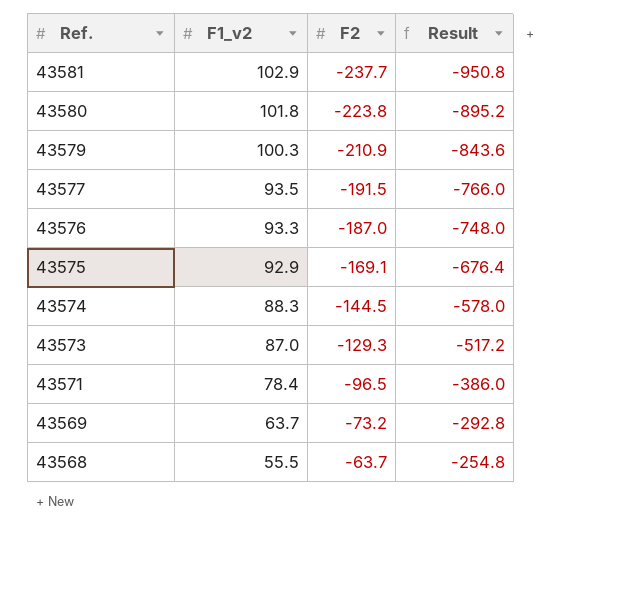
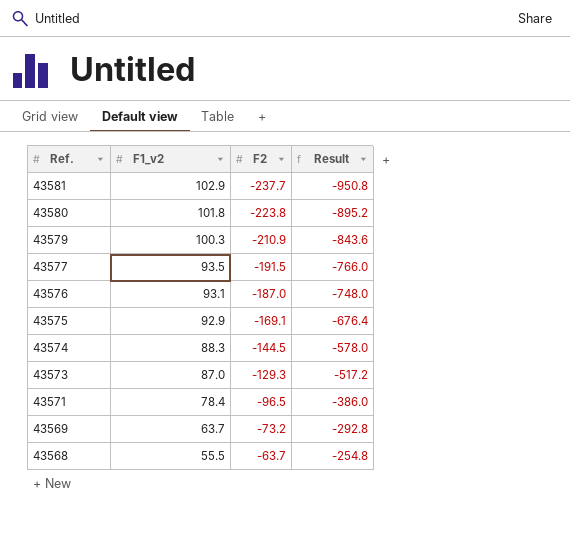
43576 | F1_v2: 93.3 -> 93.1

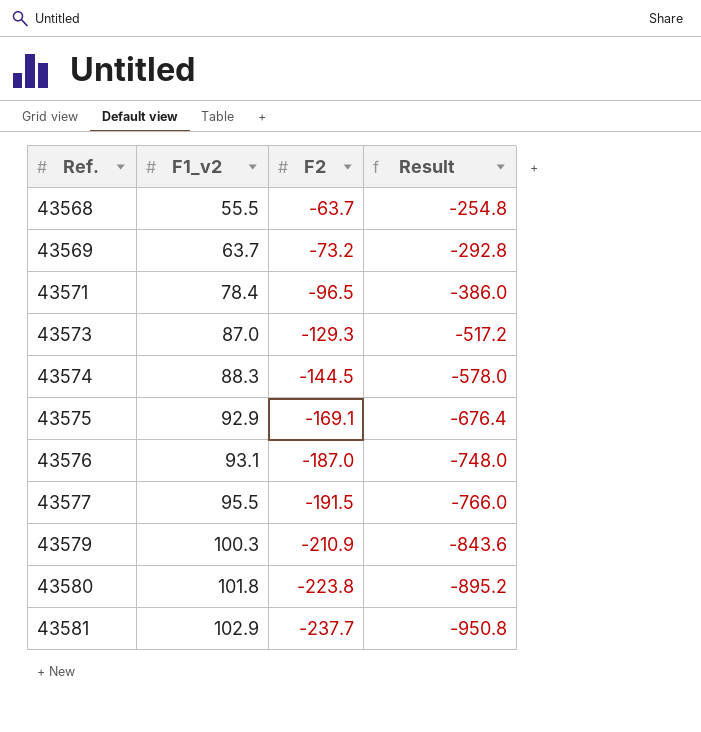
row order: Ref. descending -> Ref. ascending
43577 | F1_v2: 93.5 -> 95.5

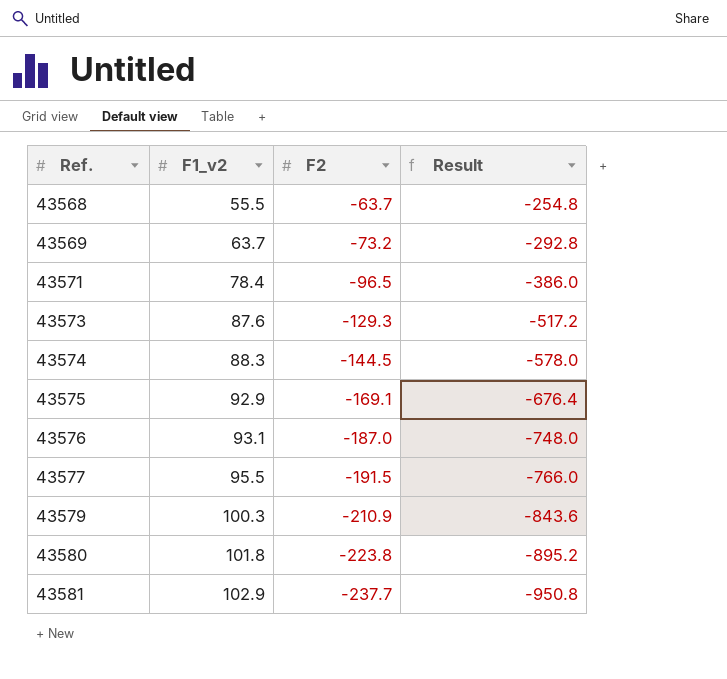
43573 | F1_v2: 87.0 -> 87.6

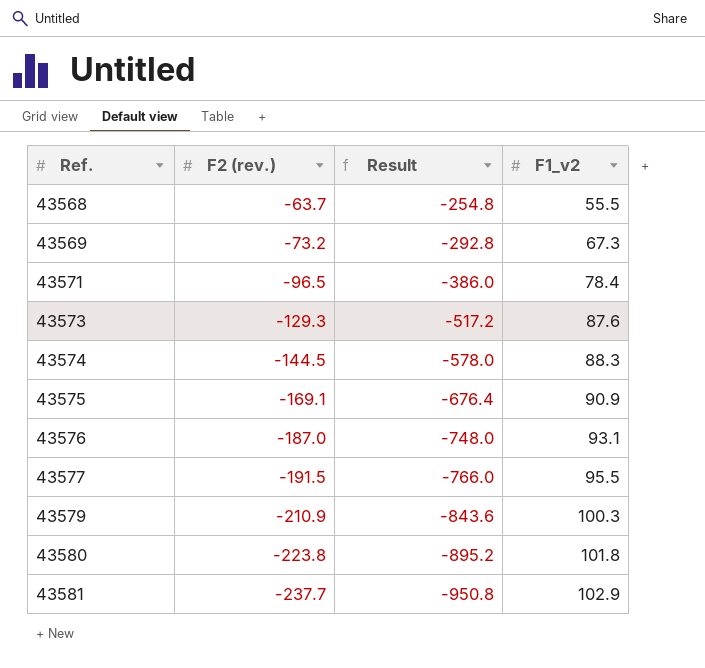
column name: F2 -> F2 (rev.)
column F1_v2 | position: 2 -> 4
43569 | F1_v2: 63.7 -> 67.3
43575 | F1_v2: 92.9 -> 90.9

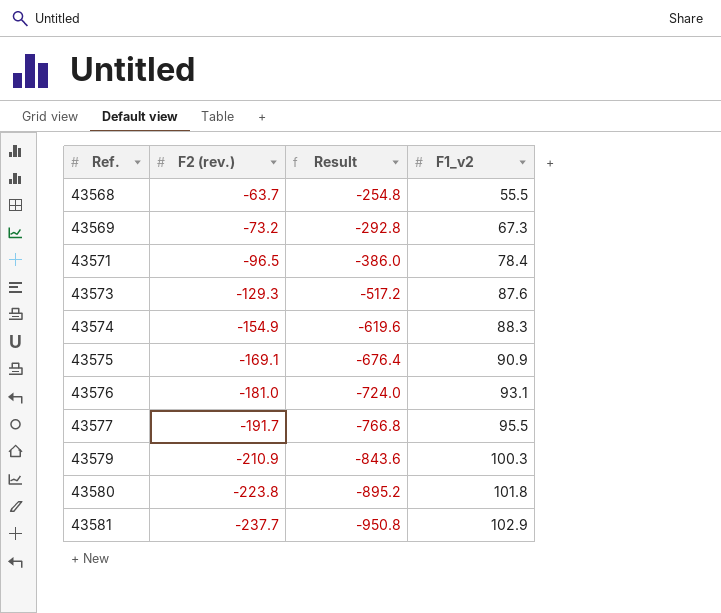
43574 | F2 (rev.): -144.5 -> -154.9
43574 | Result: -578.0 -> -619.6
43576 | F2 (rev.): -187.0 -> -181.0
43576 | Result: -748.0 -> -724.0
43577 | F2 (rev.): -191.5 -> -191.7
43577 | Result: -766.0 -> -766.8

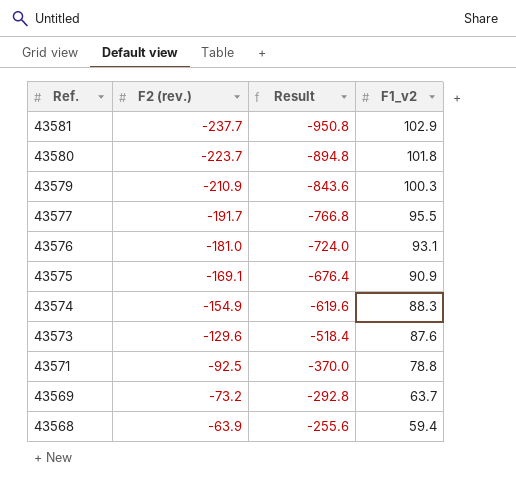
row order: Ref. ascending -> Ref. descending
43580 | F2 (rev.): -223.8 -> -223.7
43580 | Result: -895.2 -> -894.8
43573 | F2 (rev.): -129.3 -> -129.6
43573 | Result: -517.2 -> -518.4
43571 | F2 (rev.): -96.5 -> -92.5
43571 | Result: -386.0 -> -370.0
43571 | F1_v2: 78.4 -> 78.8
43569 | F1_v2: 67.3 -> 63.7
43568 | F2 (rev.): -63.7 -> -63.9
43568 | Result: -254.8 -> -255.6
43568 | F1_v2: 55.5 -> 59.4

